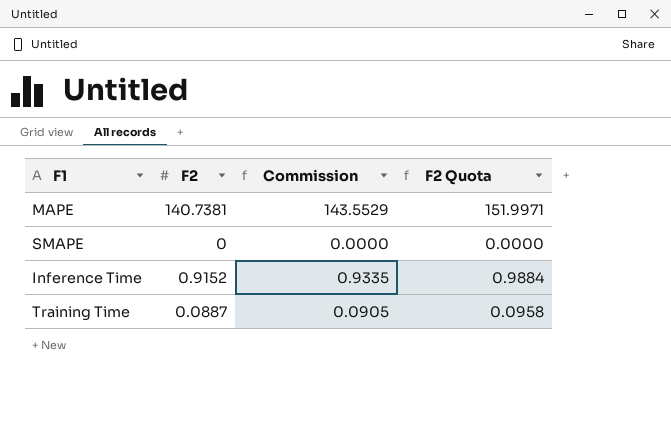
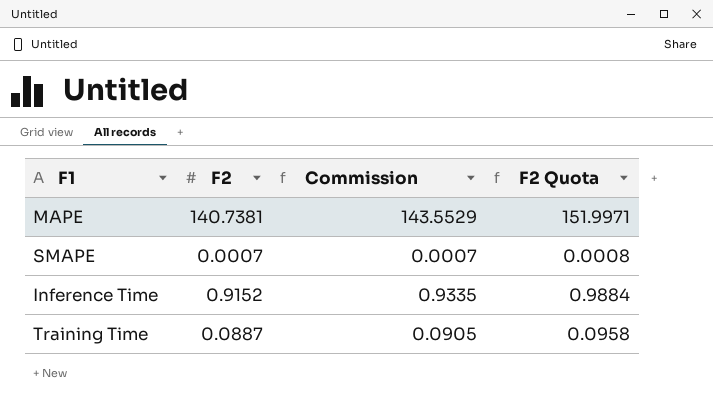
SMAPE | F2: 0 -> 0.0007
SMAPE | Commission: 0.0000 -> 0.0007
SMAPE | F2 Quota: 0.0000 -> 0.0008

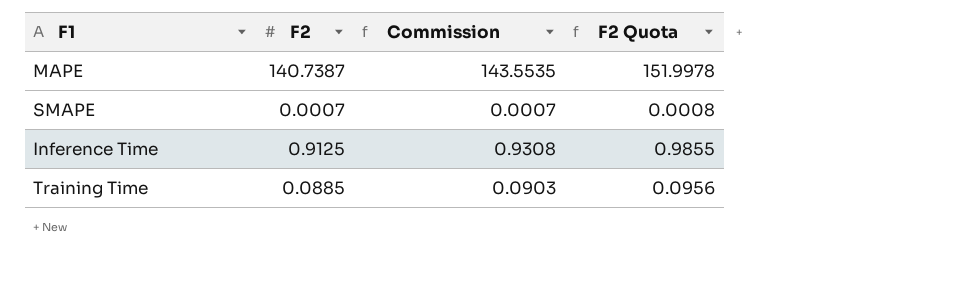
MAPE | F2: 140.7381 -> 140.7387
MAPE | Commission: 143.5529 -> 143.5535
MAPE | F2 Quota: 151.9971 -> 151.9978
Inference Time | F2: 0.9152 -> 0.9125
Inference Time | Commission: 0.9335 -> 0.9308
Inference Time | F2 Quota: 0.9884 -> 0.9855
Training Time | F2: 0.0887 -> 0.0885
Training Time | Commission: 0.0905 -> 0.0903
Training Time | F2 Quota: 0.0958 -> 0.0956

